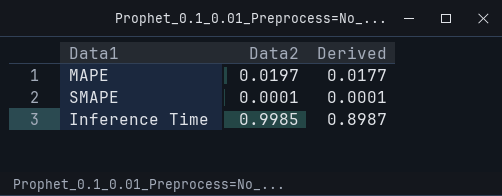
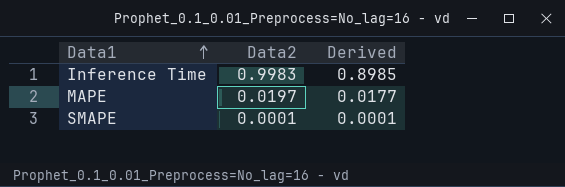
row order: none -> Data1 ascending
Inference Time | Data2: 0.9985 -> 0.9983
Inference Time | Derived: 0.8987 -> 0.8985

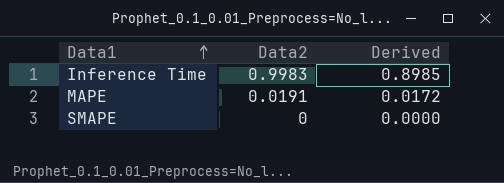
MAPE | Data2: 0.0197 -> 0.0191
MAPE | Derived: 0.0177 -> 0.0172
SMAPE | Data2: 0.0001 -> 0
SMAPE | Derived: 0.0001 -> 0.0000

